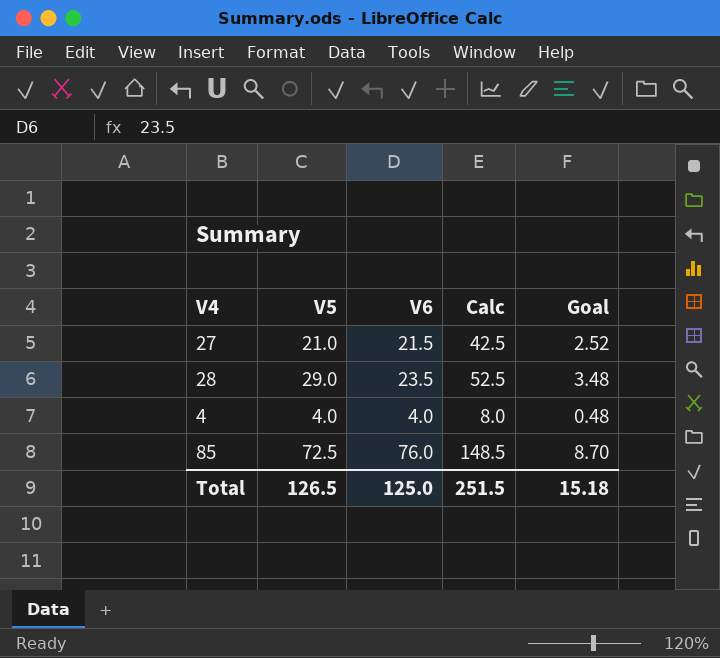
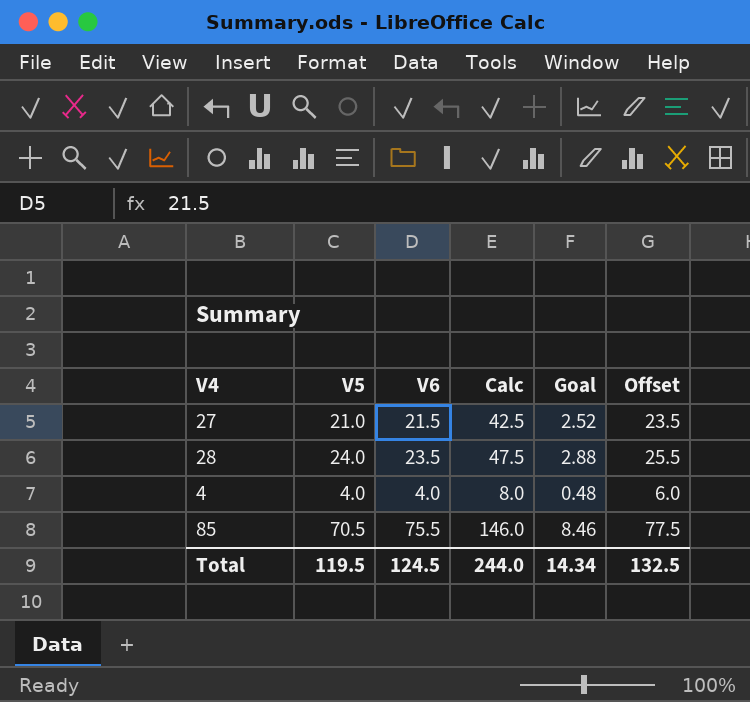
column Offset | formula: none -> [V6] + 2
28 | V5: 29.0 -> 24.0
28 | Calc: 52.5 -> 47.5
28 | Goal: 3.48 -> 2.88
85 | V5: 72.5 -> 70.5
85 | V6: 76.0 -> 75.5
85 | Calc: 148.5 -> 146.0
85 | Goal: 8.70 -> 8.46
Total | V5: 126.5 -> 119.5
Total | V6: 125.0 -> 124.5
Total | Calc: 251.5 -> 244.0
Total | Goal: 15.18 -> 14.34

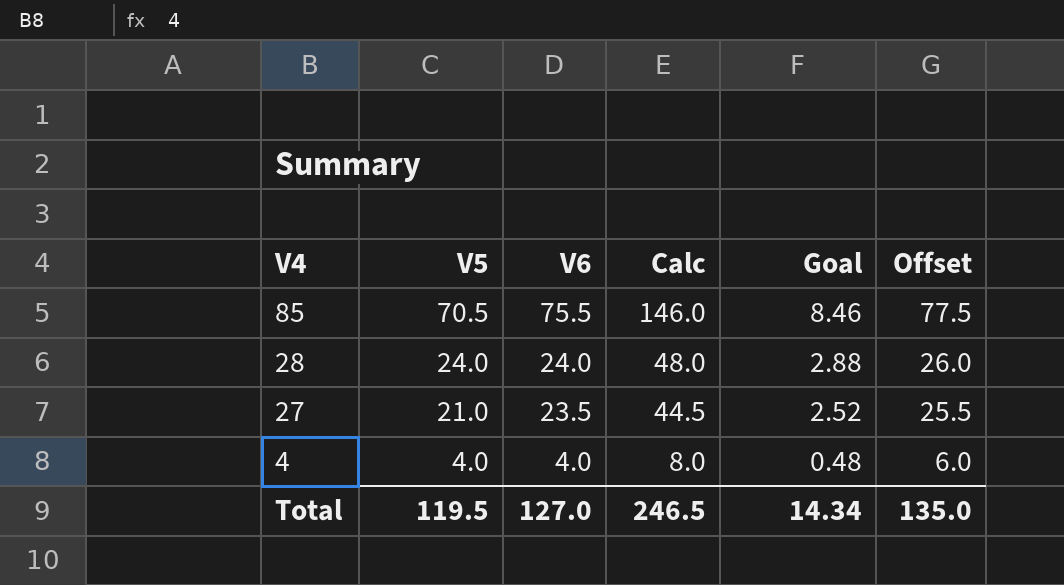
row order: none -> V4 descending
28 | V6: 23.5 -> 24.0
28 | Calc: 47.5 -> 48.0
28 | Offset: 25.5 -> 26.0
27 | V6: 21.5 -> 23.5
27 | Calc: 42.5 -> 44.5
27 | Offset: 23.5 -> 25.5
Total | V6: 124.5 -> 127.0
Total | Calc: 244.0 -> 246.5
Total | Offset: 132.5 -> 135.0

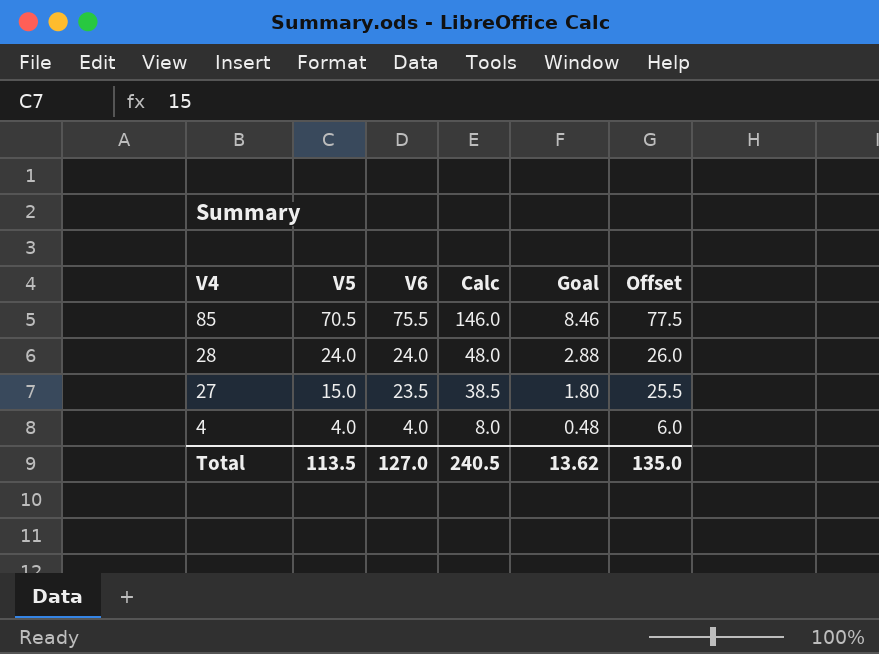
27 | V5: 21.0 -> 15.0
27 | Calc: 44.5 -> 38.5
27 | Goal: 2.52 -> 1.80
Total | V5: 119.5 -> 113.5
Total | Calc: 246.5 -> 240.5
Total | Goal: 14.34 -> 13.62

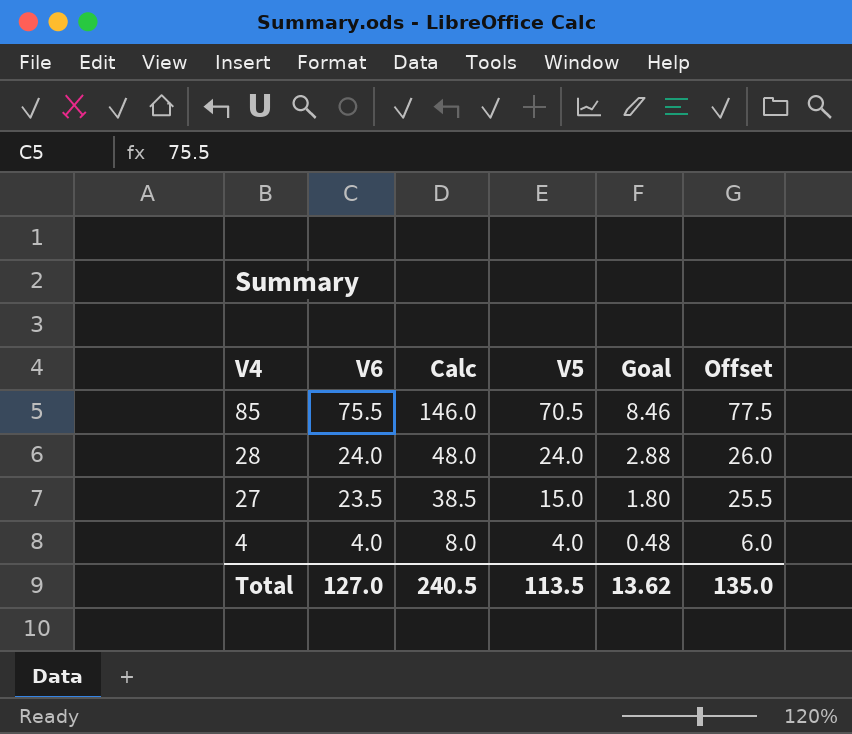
column V5 | position: 2 -> 4

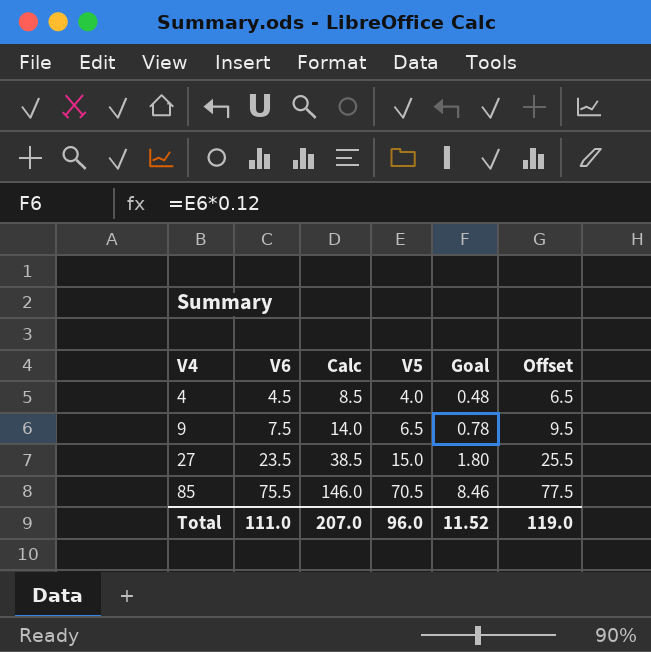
row order: V4 descending -> V4 ascending
row 28: 24.0 | 48.0 | 24.0 | 2.88 | 26.0 -> none
4 | V6: 4.0 -> 4.5
4 | Calc: 8.0 -> 8.5
4 | Offset: 6.0 -> 6.5
row 9: none -> 7.5 | 14.0 | 6.5 | 0.78 | 9.5
Total | V6: 127.0 -> 111.0
Total | Calc: 240.5 -> 207.0
Total | V5: 113.5 -> 96.0
Total | Goal: 13.62 -> 11.52
Total | Offset: 135.0 -> 119.0

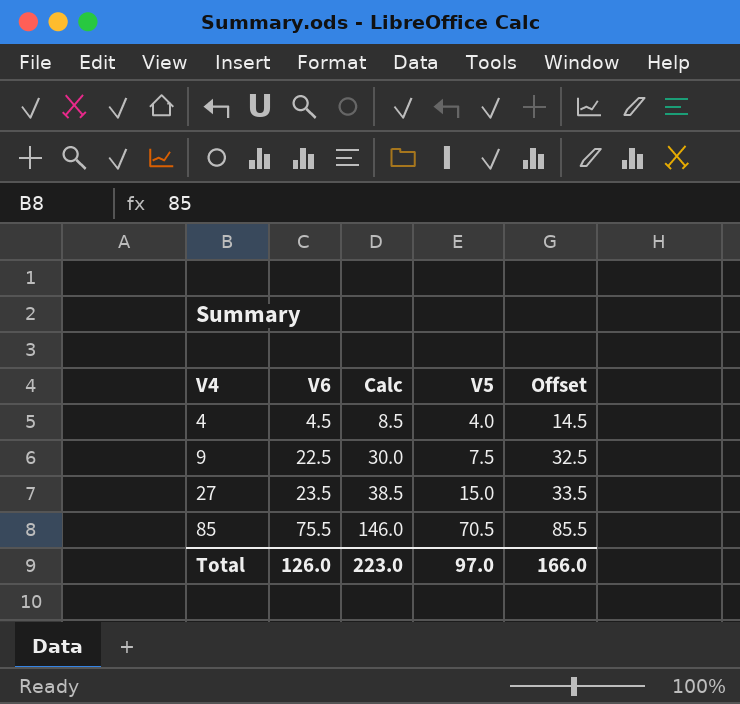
column Goal | formula: [V5] * 0.12 -> none
column Offset | formula: [V6] + 2 -> [V6] + 10
9 | V6: 7.5 -> 22.5
9 | Calc: 14.0 -> 30.0
9 | V5: 6.5 -> 7.5
Total | V6: 111.0 -> 126.0
Total | Calc: 207.0 -> 223.0
Total | V5: 96.0 -> 97.0
Total | Offset: 119.0 -> 166.0

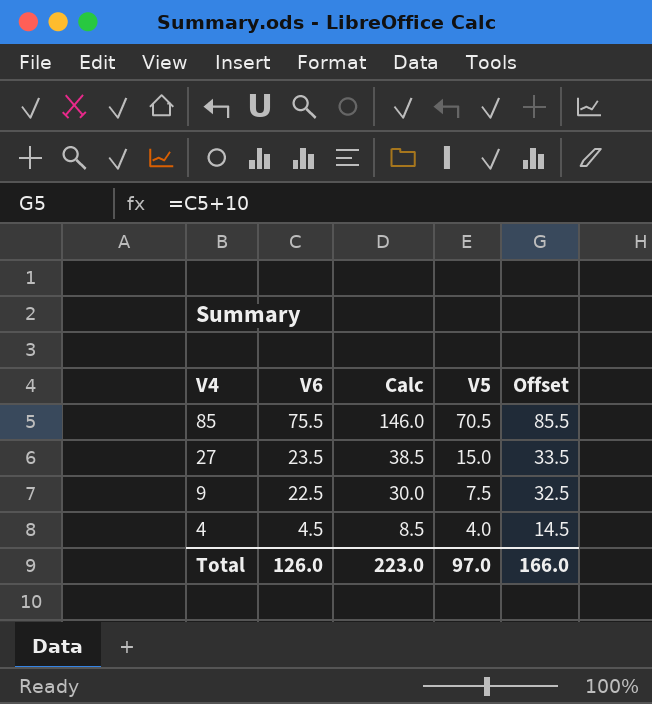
row order: V4 ascending -> V4 descending

